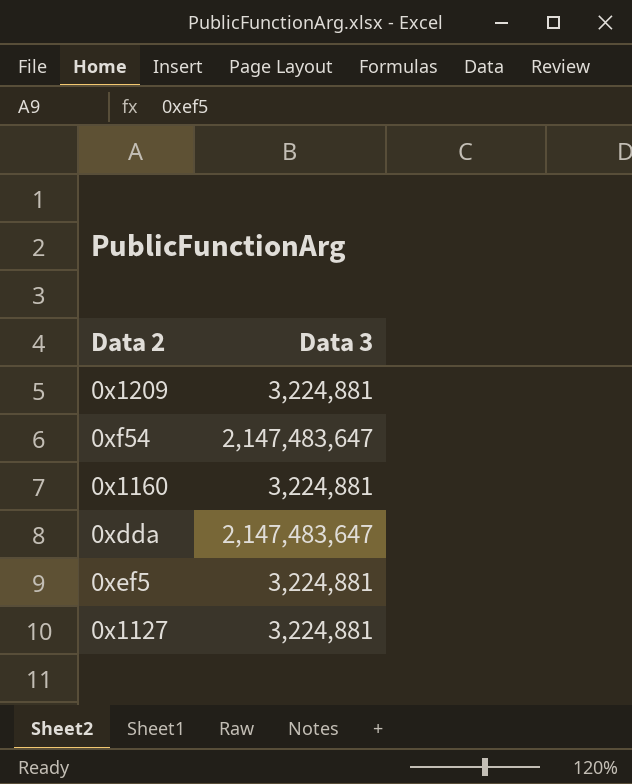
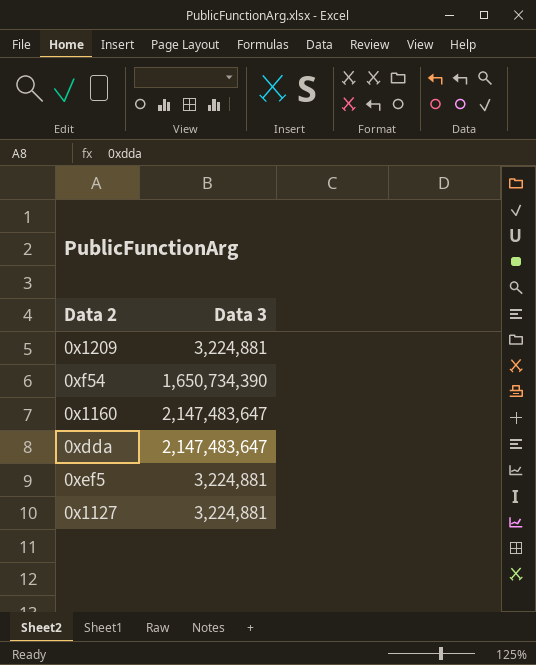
0xf54 | Data 3: 2,147,483,647 -> 1,650,734,390
0x1160 | Data 3: 3,224,881 -> 2,147,483,647

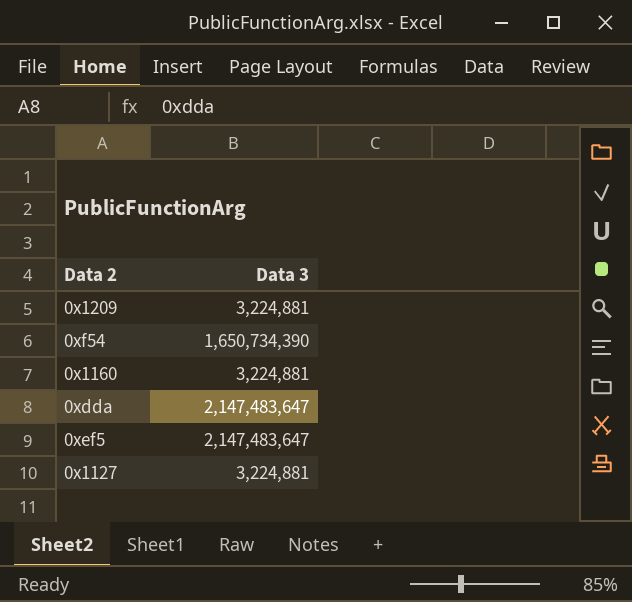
0x1160 | Data 3: 2,147,483,647 -> 3,224,881
0xef5 | Data 3: 3,224,881 -> 2,147,483,647

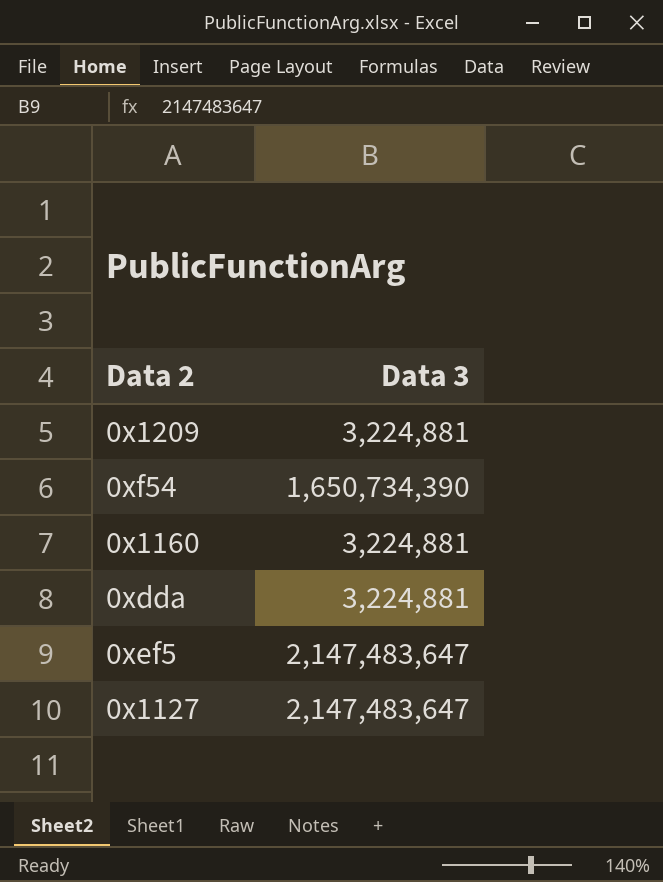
0xdda | Data 3: 2,147,483,647 -> 3,224,881
0x1127 | Data 3: 3,224,881 -> 2,147,483,647

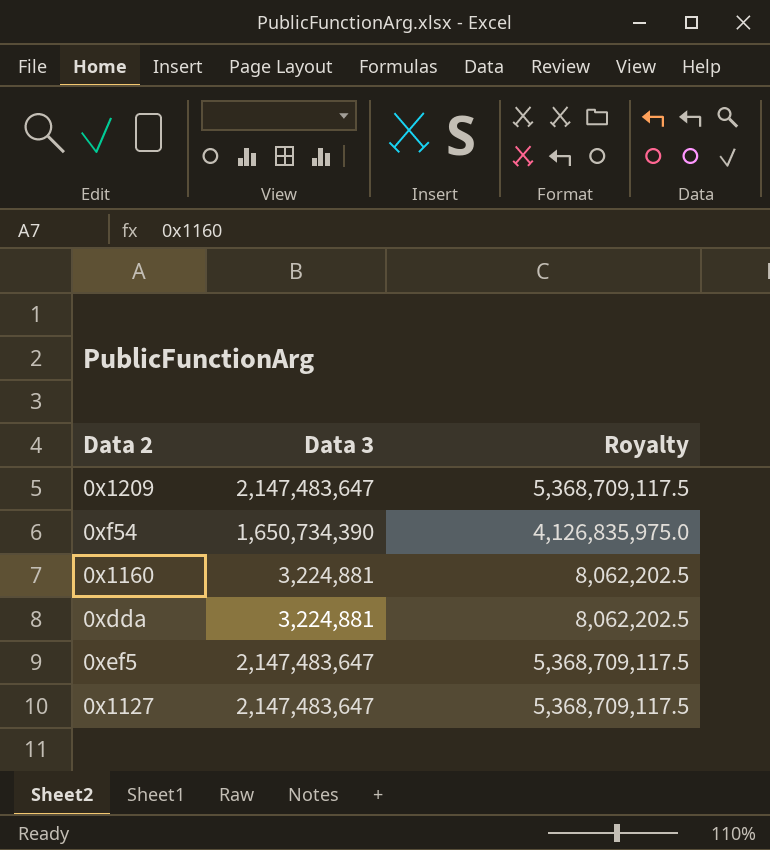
column Royalty | formula: none -> [Data 3] * 2.5
0x1209 | Data 3: 3,224,881 -> 2,147,483,647

